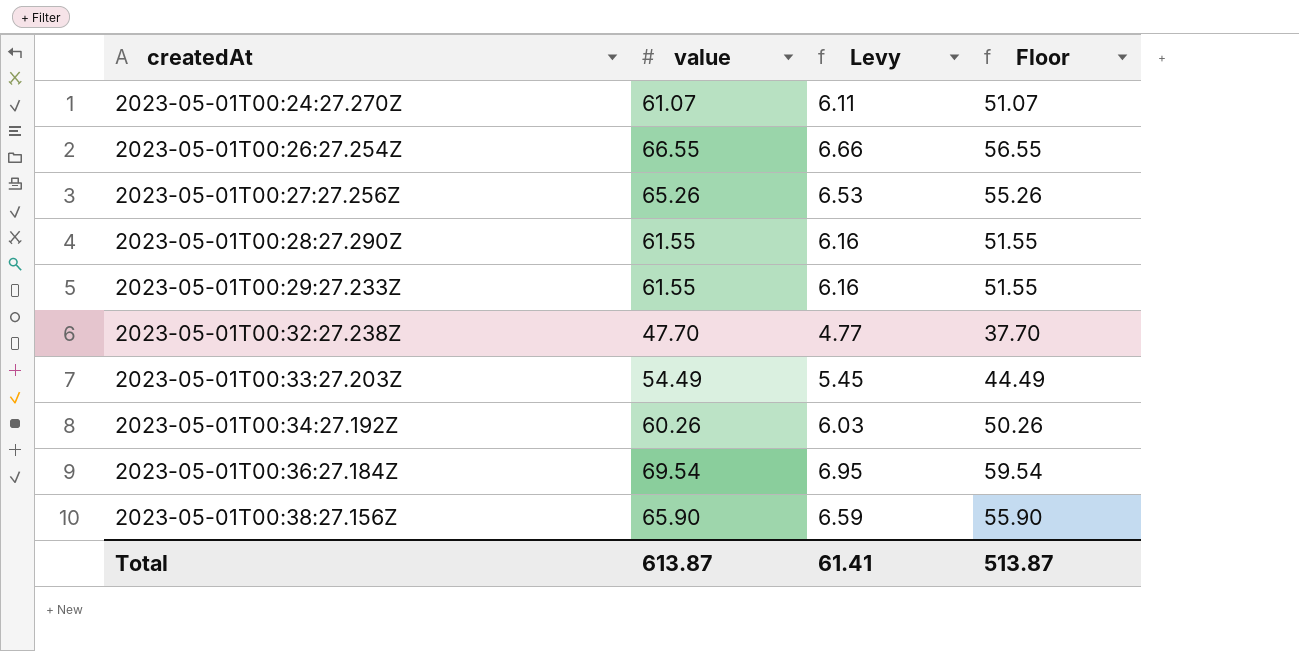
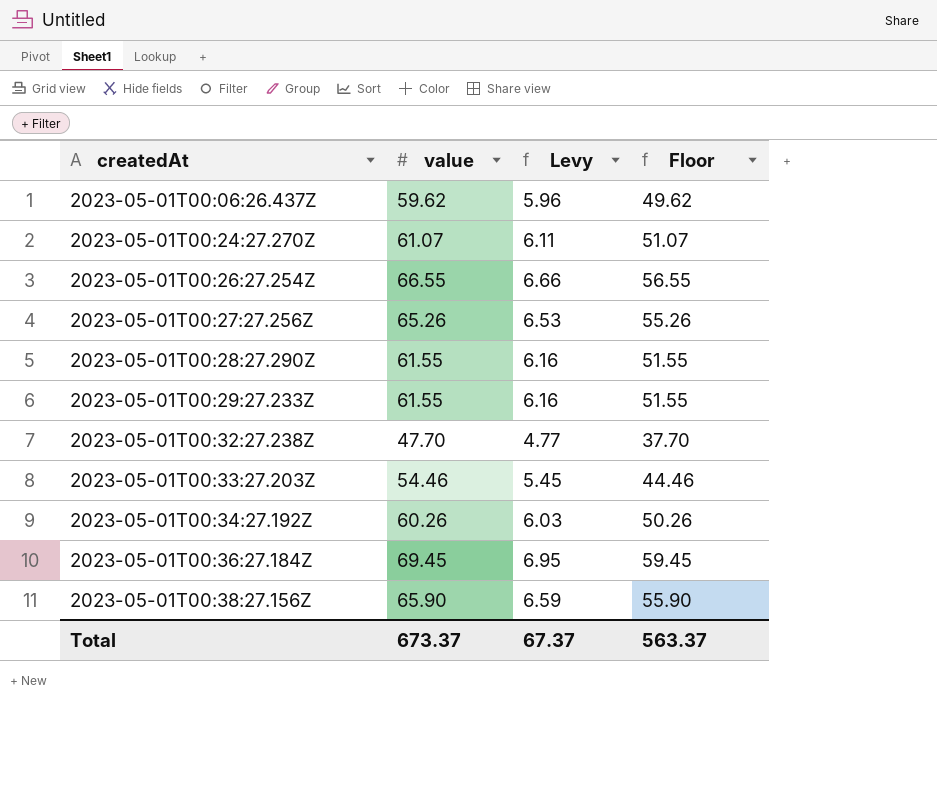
row 2023-05-01T00:06:26.437Z: none -> 59.62 | 5.96 | 49.62
2023-05-01T00:33:27.203Z | value: 54.49 -> 54.46
2023-05-01T00:33:27.203Z | Floor: 44.49 -> 44.46
2023-05-01T00:36:27.184Z | value: 69.54 -> 69.45
2023-05-01T00:36:27.184Z | Floor: 59.54 -> 59.45
Total | value: 613.87 -> 673.37
Total | Levy: 61.41 -> 67.37
Total | Floor: 513.87 -> 563.37

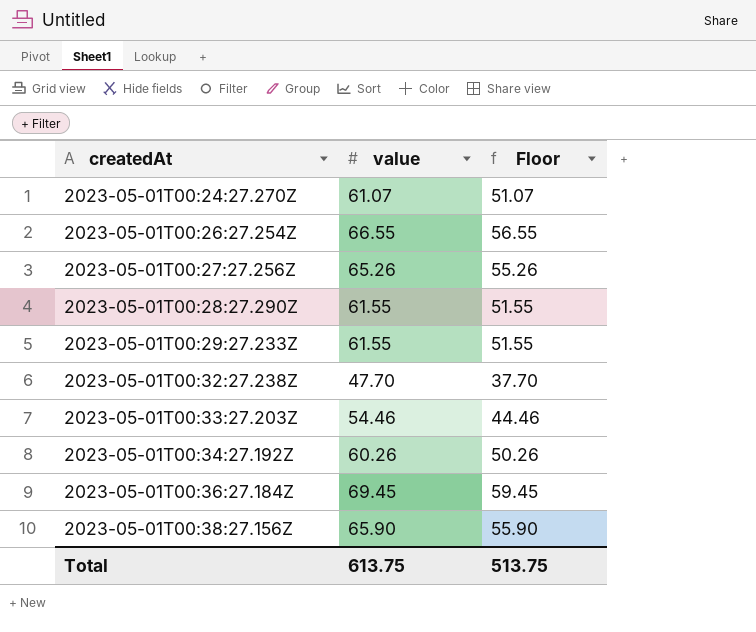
column Levy | formula: [value] * 0.1 -> none
row 2023-05-01T00:06:26.437Z: 59.62 | 5.96 | 49.62 -> none
Total | value: 673.37 -> 613.75
Total | Floor: 563.37 -> 513.75

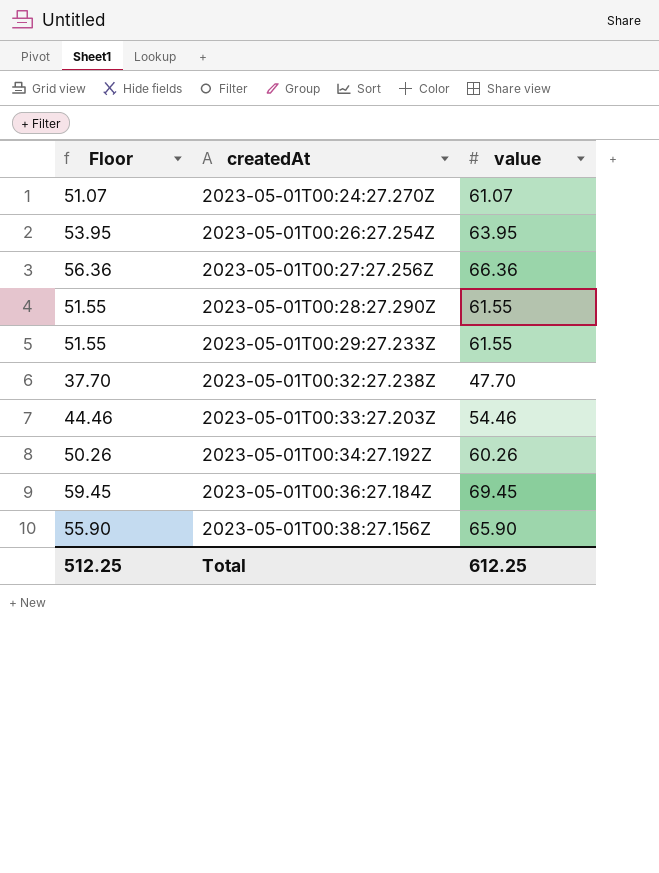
column Floor | position: 3 -> 1
2023-05-01T00:26:27.254Z | Floor: 56.55 -> 53.95
2023-05-01T00:26:27.254Z | value: 66.55 -> 63.95
2023-05-01T00:27:27.256Z | Floor: 55.26 -> 56.36
2023-05-01T00:27:27.256Z | value: 65.26 -> 66.36
Total | Floor: 513.75 -> 512.25
Total | value: 613.75 -> 612.25

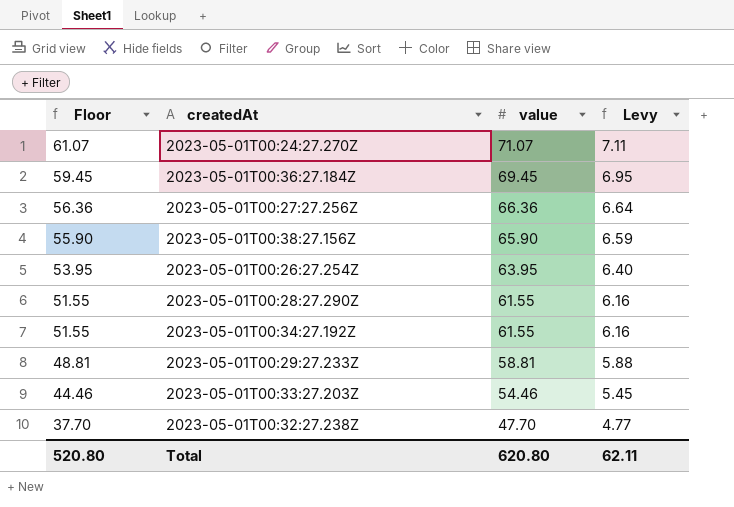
row order: createdAt ascending -> Floor descending
column Levy | formula: none -> [value] * 0.1
2023-05-01T00:24:27.270Z | Floor: 51.07 -> 61.07
2023-05-01T00:24:27.270Z | value: 61.07 -> 71.07
2023-05-01T00:34:27.192Z | Floor: 50.26 -> 51.55
2023-05-01T00:34:27.192Z | value: 60.26 -> 61.55
2023-05-01T00:29:27.233Z | Floor: 51.55 -> 48.81
2023-05-01T00:29:27.233Z | value: 61.55 -> 58.81
Total | Floor: 512.25 -> 520.80
Total | value: 612.25 -> 620.80

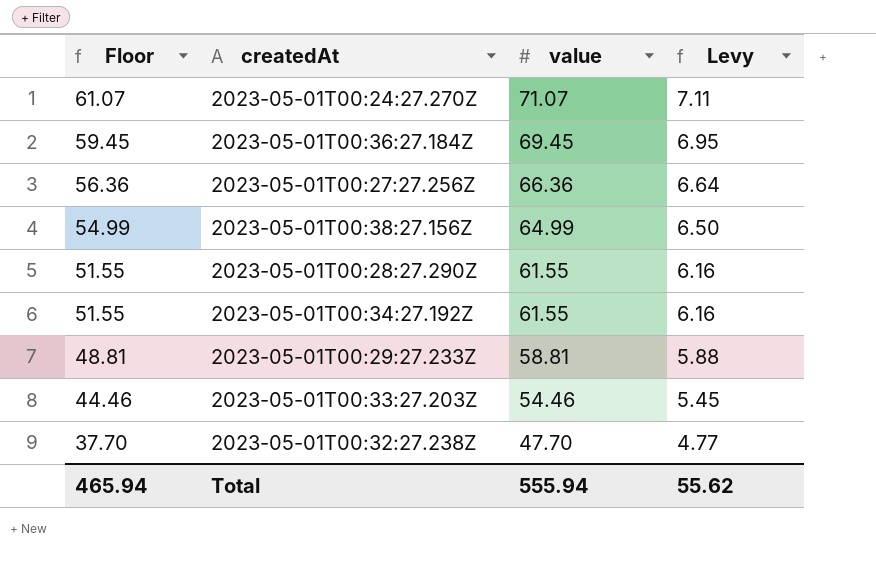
row 2023-05-01T00:26:27.254Z: 53.95 | 63.95 | 6.40 -> none
2023-05-01T00:38:27.156Z | Floor: 55.90 -> 54.99
2023-05-01T00:38:27.156Z | value: 65.90 -> 64.99
2023-05-01T00:38:27.156Z | Levy: 6.59 -> 6.50
Total | Floor: 520.80 -> 465.94
Total | value: 620.80 -> 555.94
Total | Levy: 62.11 -> 55.62

